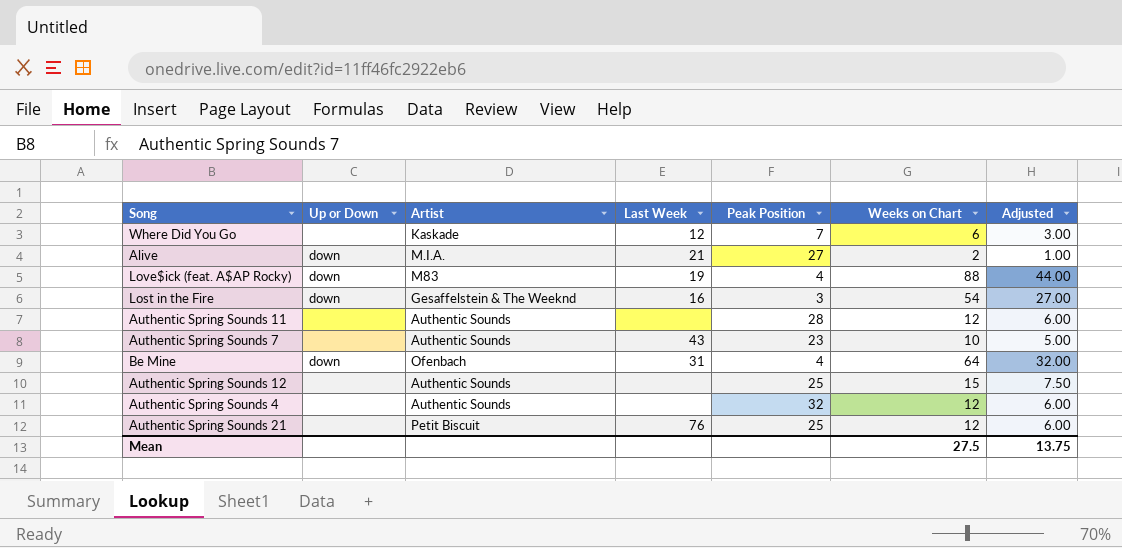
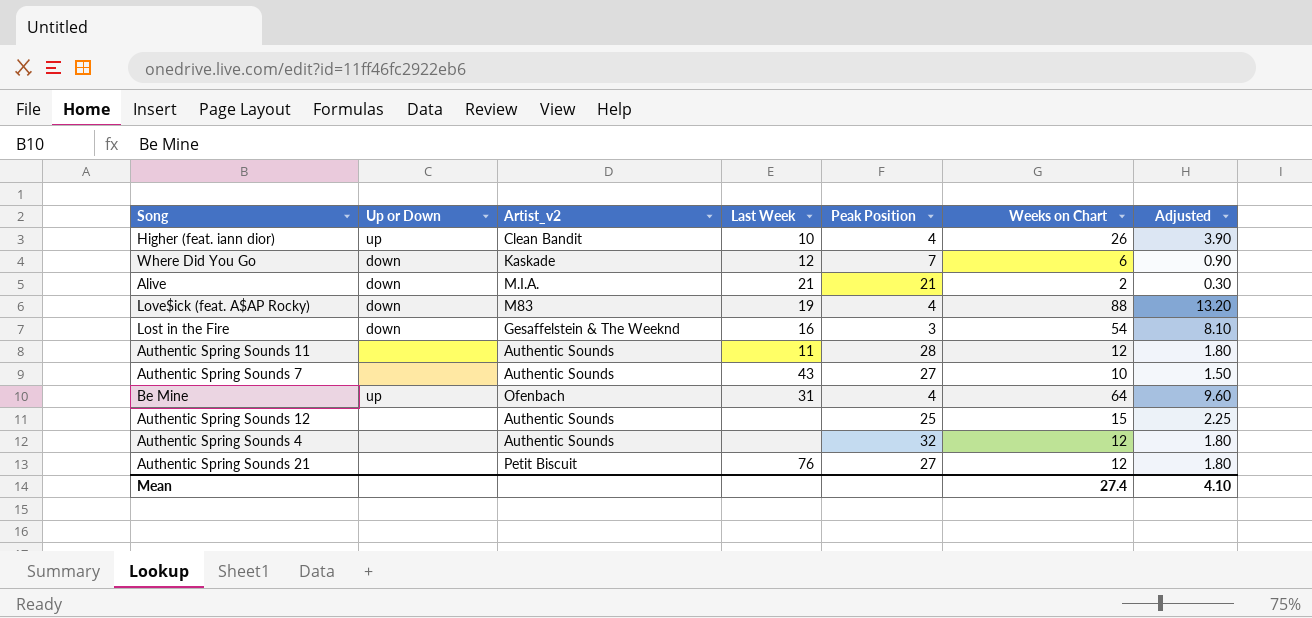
column name: Artist -> Artist_v2
column Adjusted | formula: [Weeks on Chart] * 0.5 -> [Weeks on Chart] * 0.15
row Higher (feat. iann dior): none -> up | Clean Bandit | 10 | 4 | 26 | 3.90
Where Did You Go | Up or Down: none -> down
Alive | Peak Position: 27 -> 21
Authentic Spring Sounds 11 | Last Week: none -> 11
Authentic Spring Sounds 7 | Peak Position: 23 -> 27
Be Mine | Up or Down: down -> up
Authentic Spring Sounds 21 | Peak Position: 25 -> 27
Mean | Weeks on Chart: 27.5 -> 27.4
Mean | Adjusted: 13.75 -> 4.10

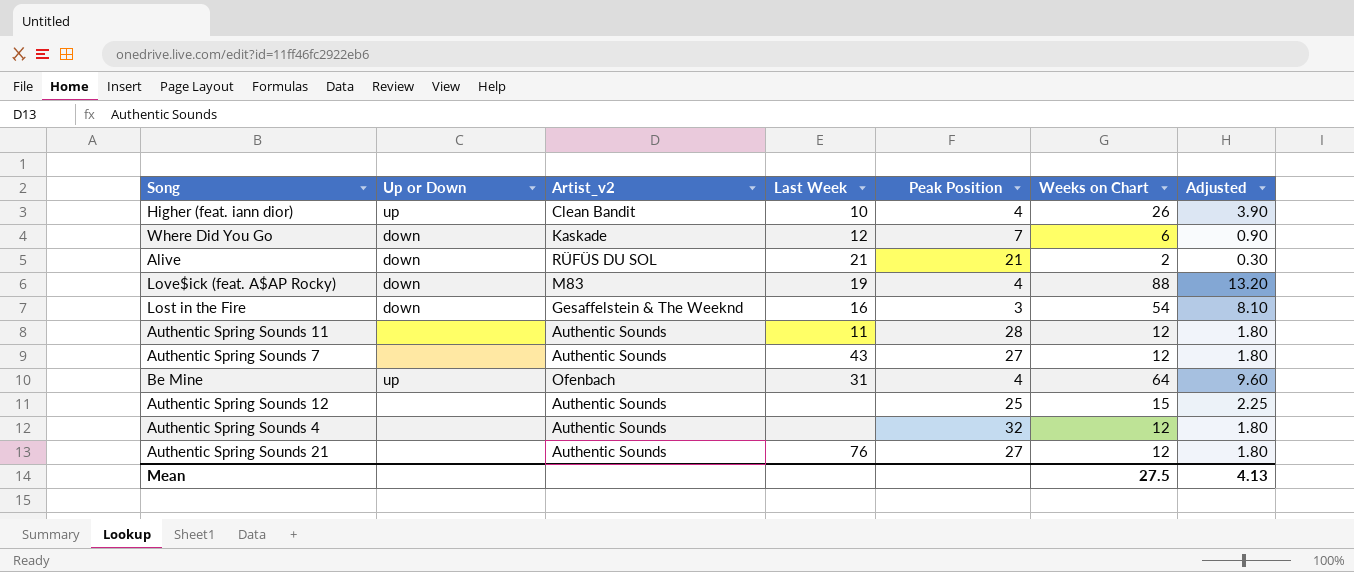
Alive | Artist_v2: M.I.A. -> RÜFÜS DU SOL
Authentic Spring Sounds 7 | Weeks on Chart: 10 -> 12
Authentic Spring Sounds 7 | Adjusted: 1.50 -> 1.80
Authentic Spring Sounds 21 | Artist_v2: Petit Biscuit -> Authentic Sounds
Mean | Weeks on Chart: 27.4 -> 27.5
Mean | Adjusted: 4.10 -> 4.13

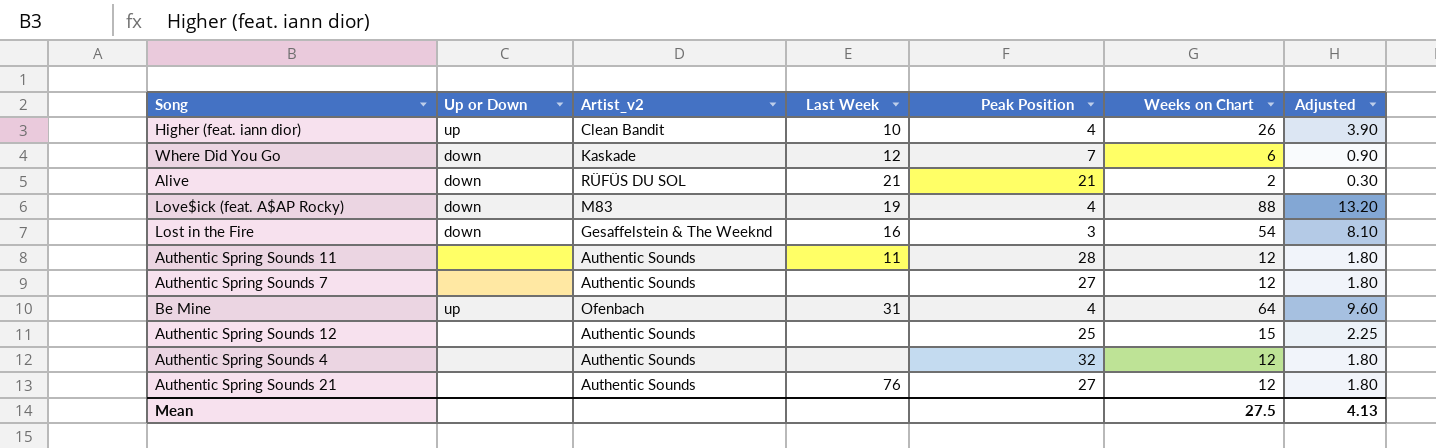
Authentic Spring Sounds 7 | Last Week: 43 -> none

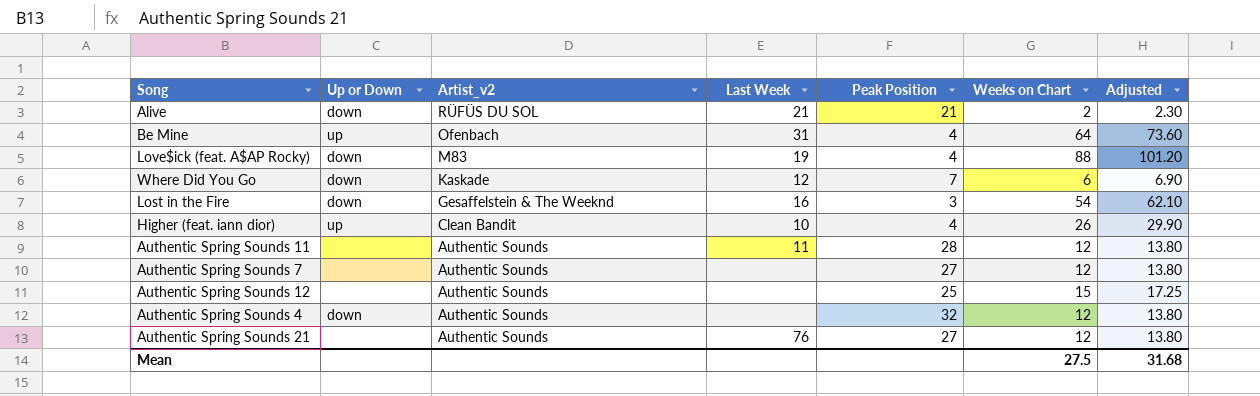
row order: none -> Artist_v2 descending
column Adjusted | formula: [Weeks on Chart] * 0.15 -> [Weeks on Chart] * 1.15
Authentic Spring Sounds 4 | Up or Down: none -> down
Mean | Adjusted: 4.13 -> 31.68

